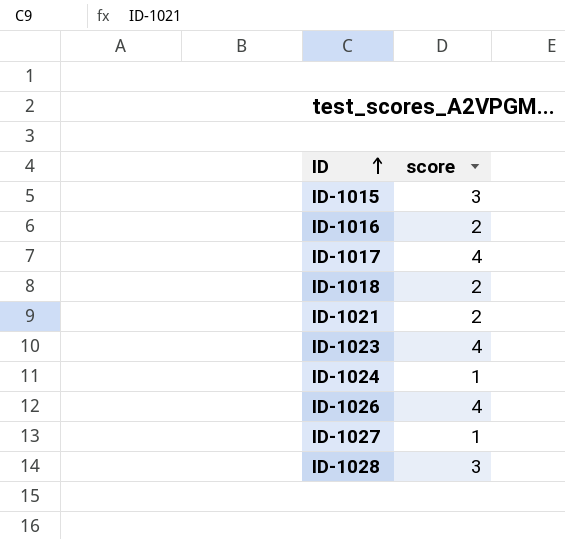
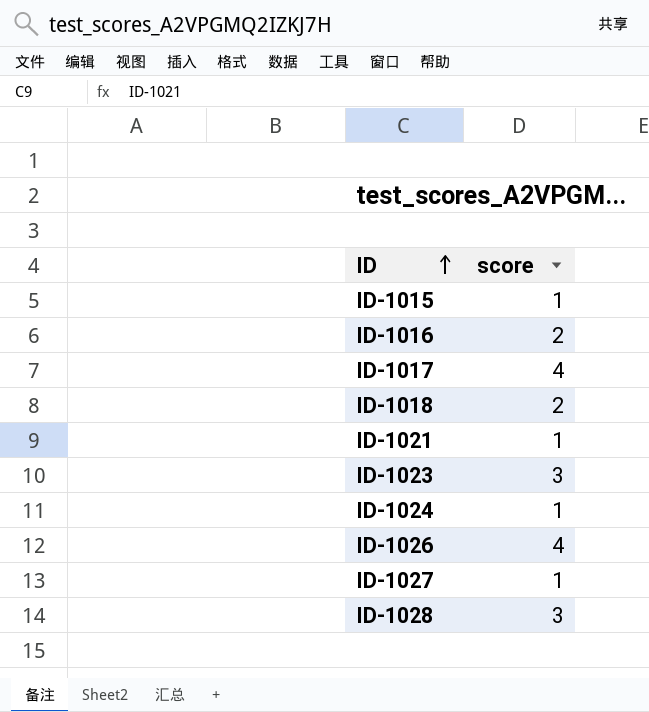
ID-1015 | score: 3 -> 1
ID-1021 | score: 2 -> 1
ID-1023 | score: 4 -> 3

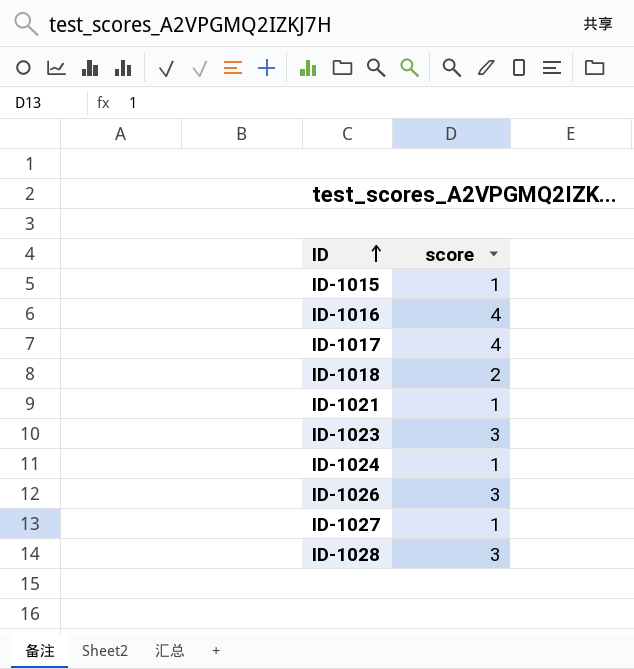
ID-1016 | score: 2 -> 4
ID-1026 | score: 4 -> 3

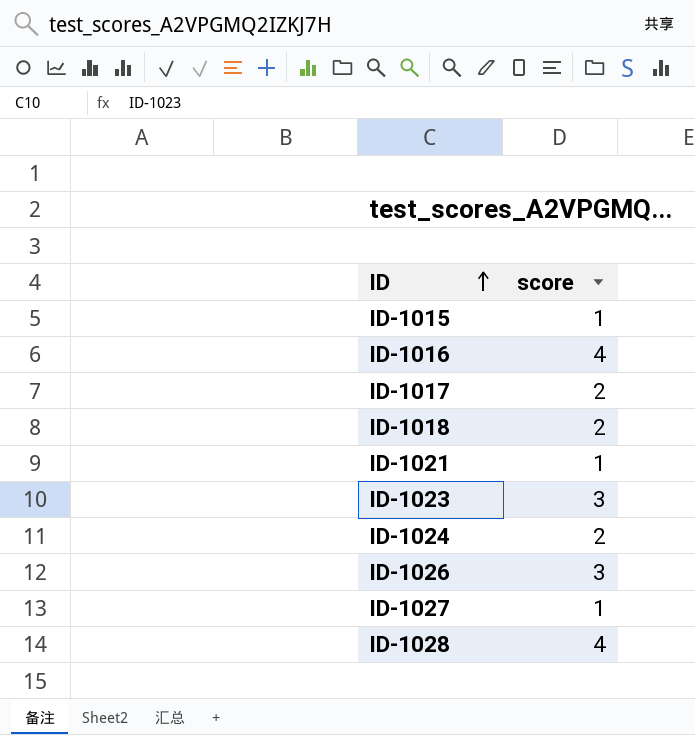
ID-1017 | score: 4 -> 2
ID-1024 | score: 1 -> 2
ID-1028 | score: 3 -> 4

